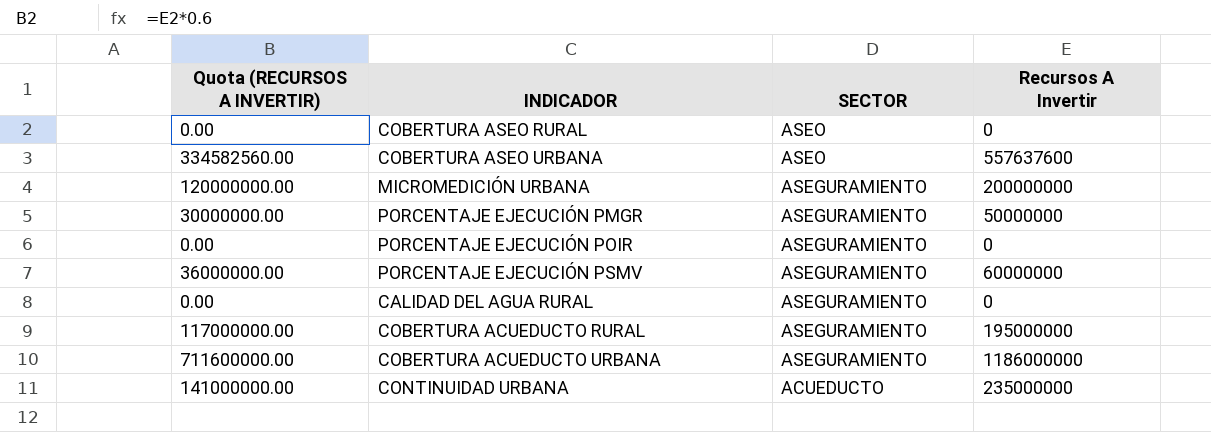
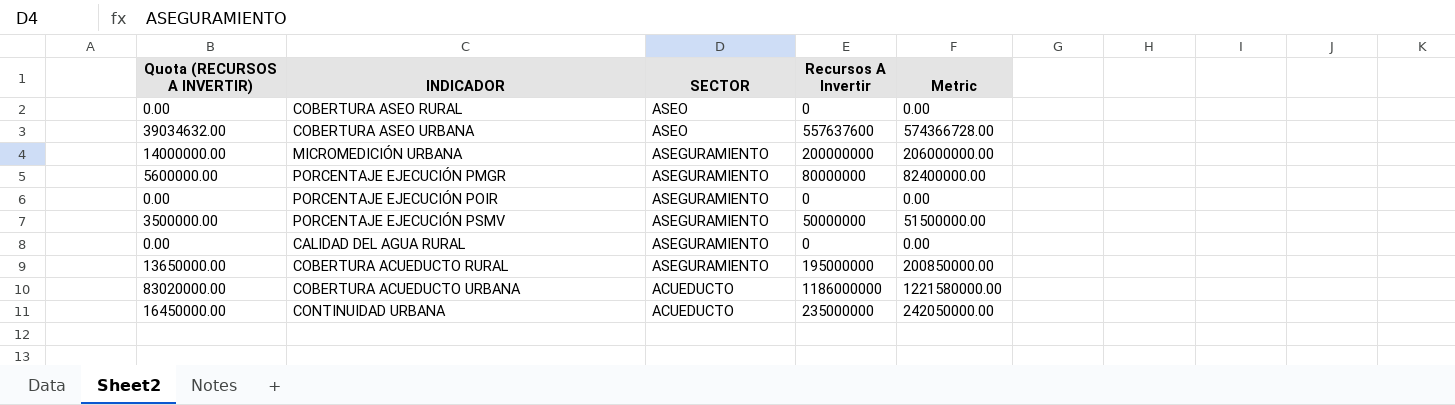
column Quota (RECURSOS A INVERTIR) | formula: [Recursos A Invertir] * 0.6 -> [Recursos A Invertir] * 0.07
column Metric | formula: none -> [Recursos A Invertir] * 1.03
PORCENTAJE EJECUCIÓN PMGR | Recursos A Invertir: 50000000 -> 80000000
PORCENTAJE EJECUCIÓN PSMV | Recursos A Invertir: 60000000 -> 50000000
COBERTURA ACUEDUCTO URBANA | SECTOR: ASEGURAMIENTO -> ACUEDUCTO

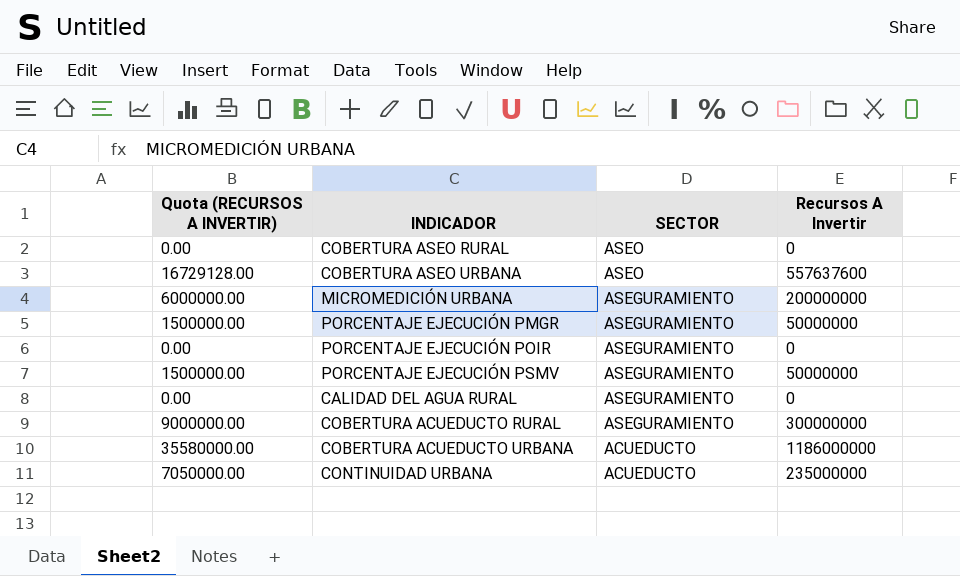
column Metric | formula: [Recursos A Invertir] * 1.03 -> none
column Quota (RECURSOS A INVERTIR) | formula: [Recursos A Invertir] * 0.07 -> [Recursos A Invertir] * 0.03
PORCENTAJE EJECUCIÓN PMGR | Recursos A Invertir: 80000000 -> 50000000
COBERTURA ACUEDUCTO RURAL | Recursos A Invertir: 195000000 -> 300000000

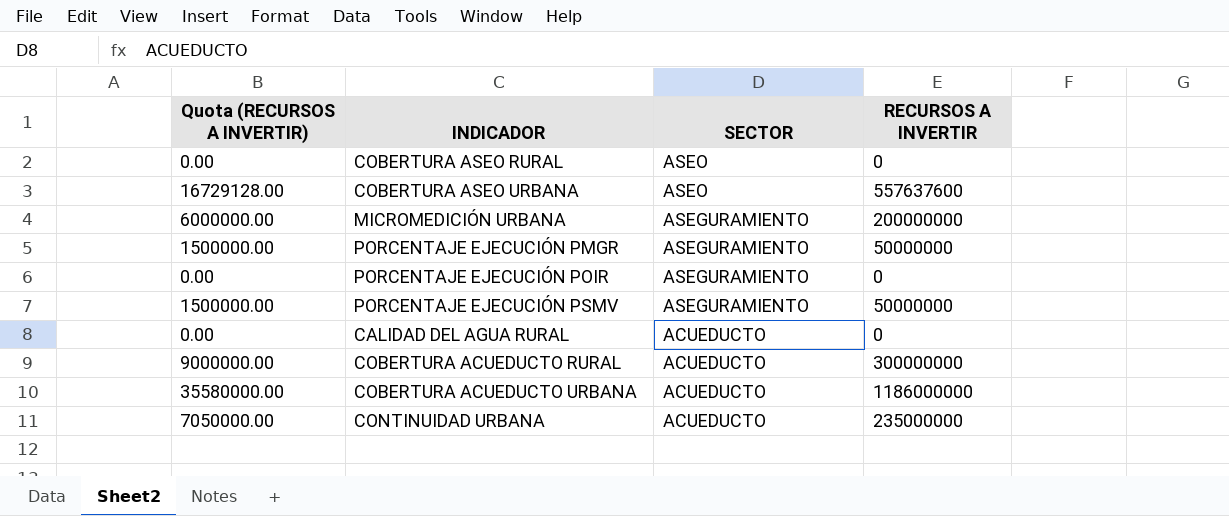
column name: Recursos A Invertir -> RECURSOS A INVERTIR
CALIDAD DEL AGUA RURAL | SECTOR: ASEGURAMIENTO -> ACUEDUCTO
COBERTURA ACUEDUCTO RURAL | SECTOR: ASEGURAMIENTO -> ACUEDUCTO

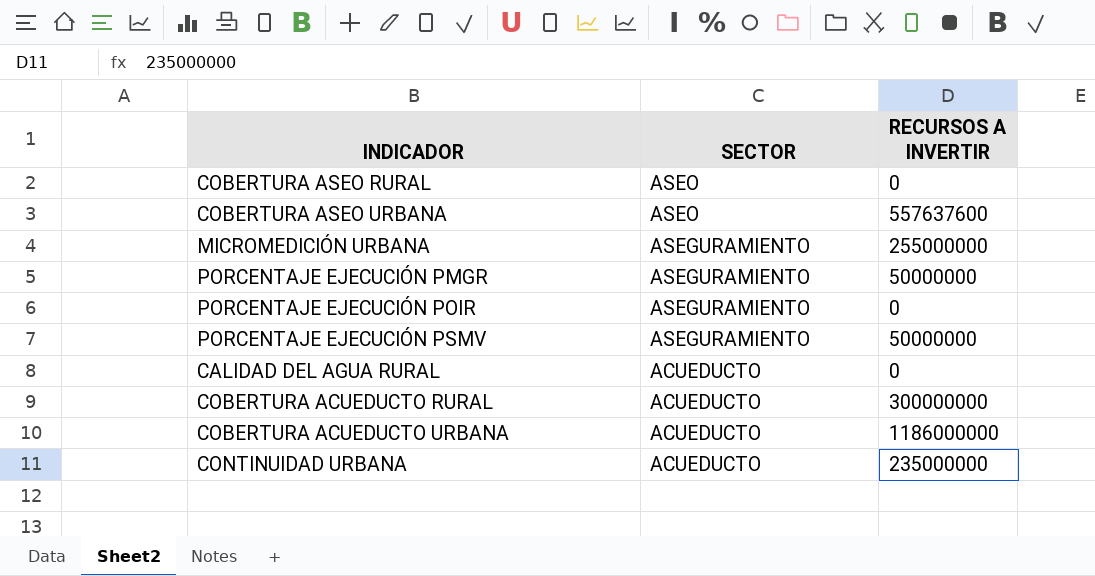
column Quota (RECURSOS A INVERTIR) | formula: [RECURSOS A INVERTIR] * 0.03 -> none
MICROMEDICIÓN URBANA | RECURSOS A INVERTIR: 200000000 -> 255000000

